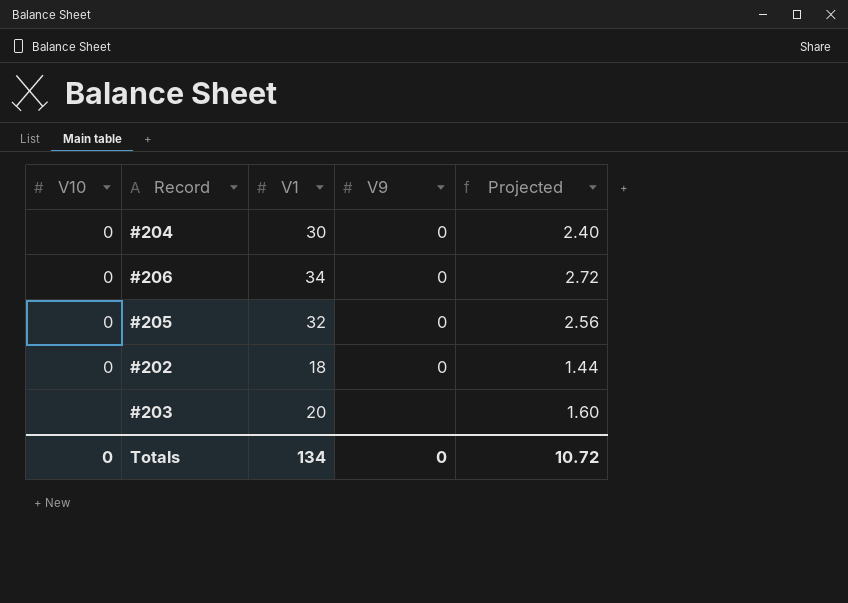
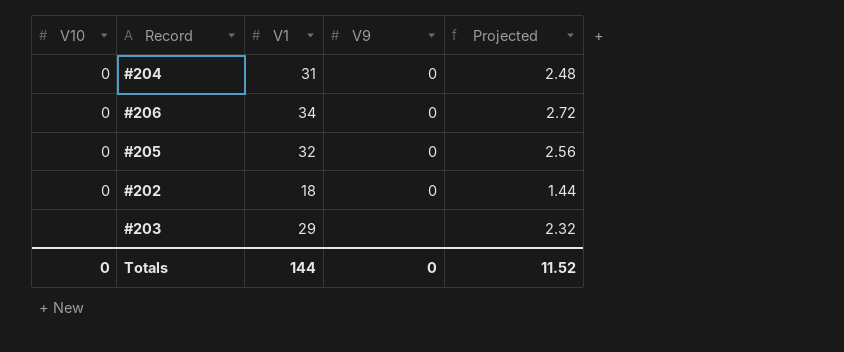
#204 | V1: 30 -> 31
#204 | Projected: 2.40 -> 2.48
#203 | V1: 20 -> 29
#203 | Projected: 1.60 -> 2.32
Totals | V1: 134 -> 144
Totals | Projected: 10.72 -> 11.52

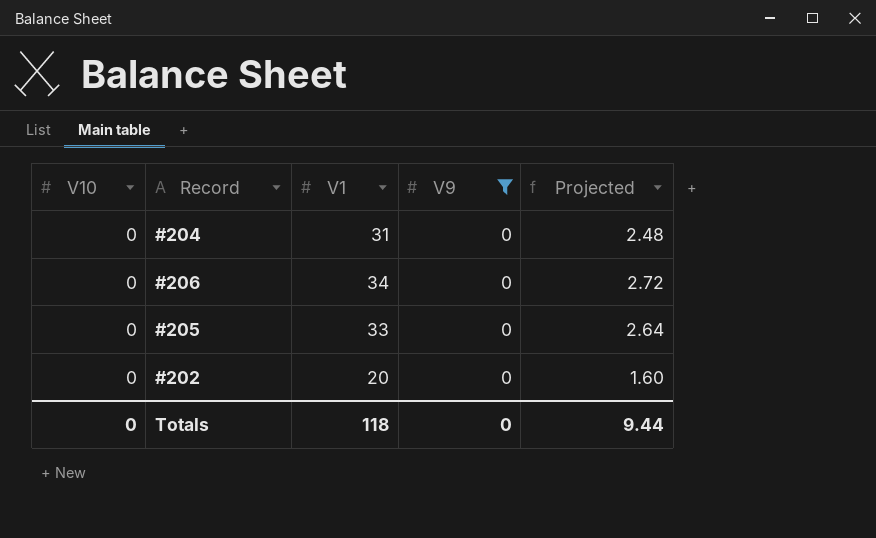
filter: none -> V9 = 0
#205 | V1: 32 -> 33
#205 | Projected: 2.56 -> 2.64
#202 | V1: 18 -> 20
#202 | Projected: 1.44 -> 1.60
Totals | V1: 144 -> 118
Totals | Projected: 11.52 -> 9.44

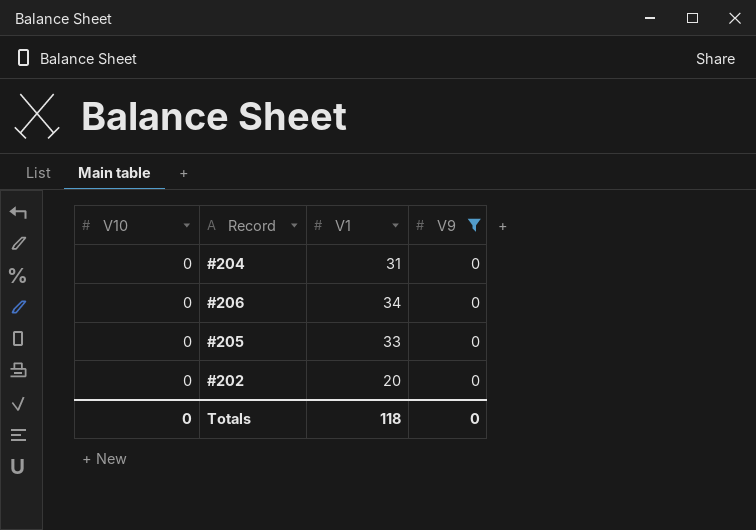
column Projected | formula: [V1] * 0.08 -> none

